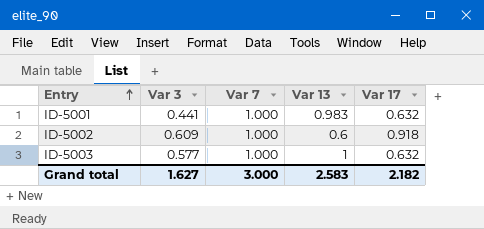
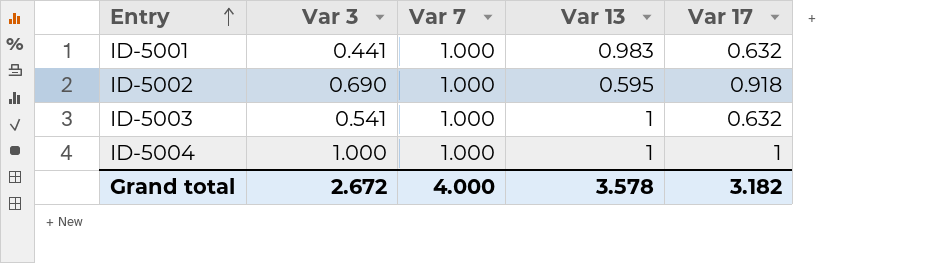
ID-5002 | Var 3: 0.609 -> 0.690
ID-5002 | Var 13: 0.6 -> 0.595
ID-5003 | Var 3: 0.577 -> 0.541
row ID-5004: none -> 1.000 | 1.000 | 1 | 1
Grand total | Var 3: 1.627 -> 2.672
Grand total | Var 7: 3.000 -> 4.000
Grand total | Var 13: 2.583 -> 3.578
Grand total | Var 17: 2.182 -> 3.182

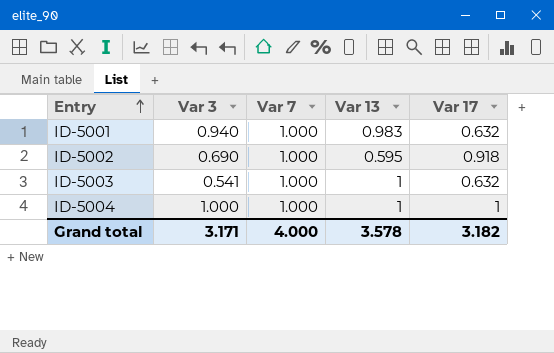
ID-5001 | Var 3: 0.441 -> 0.940
Grand total | Var 3: 2.672 -> 3.171

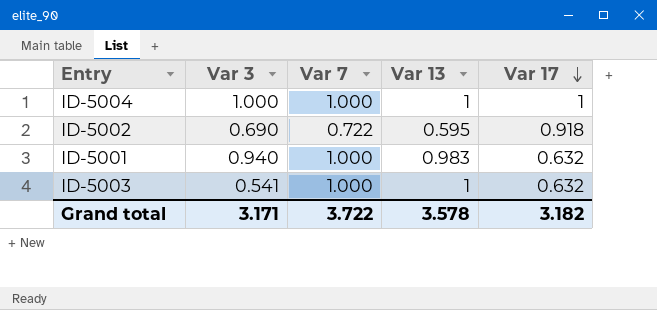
row order: Entry ascending -> Var 17 descending
ID-5002 | Var 7: 1.000 -> 0.722
Grand total | Var 7: 4.000 -> 3.722

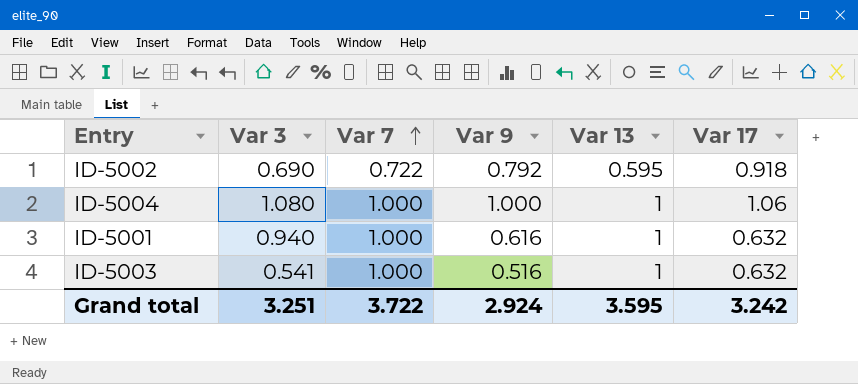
row order: Var 17 descending -> Var 7 ascending
column Var 9 | position: none -> 4
ID-5004 | Var 3: 1.000 -> 1.080
ID-5004 | Var 17: 1 -> 1.06
ID-5001 | Var 13: 0.983 -> 1
Grand total | Var 3: 3.171 -> 3.251
Grand total | Var 13: 3.578 -> 3.595
Grand total | Var 17: 3.182 -> 3.242

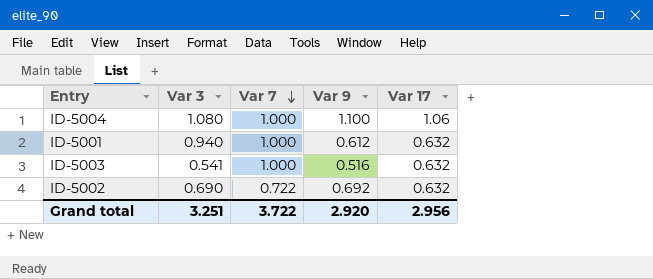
row order: Var 7 ascending -> Var 7 descending
column Var 13 | position: 5 -> none
ID-5004 | Var 9: 1.000 -> 1.100
ID-5001 | Var 9: 0.616 -> 0.612
ID-5002 | Var 9: 0.792 -> 0.692
ID-5002 | Var 17: 0.918 -> 0.632
Grand total | Var 9: 2.924 -> 2.920
Grand total | Var 17: 3.242 -> 2.956

